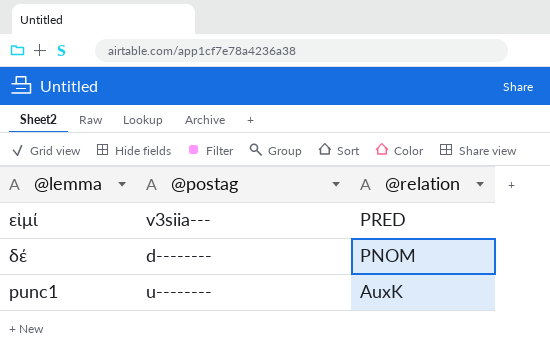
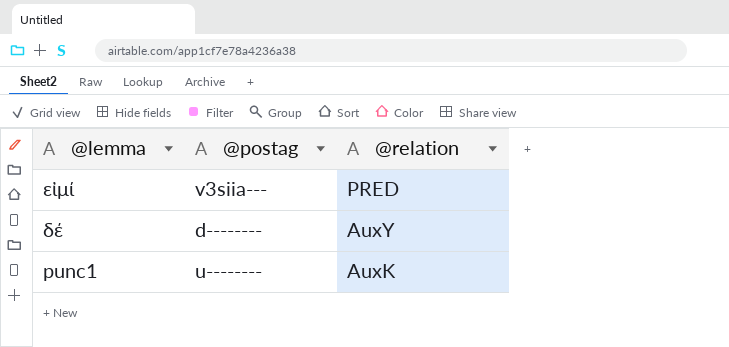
δέ | @relation: PNOM -> AuxY

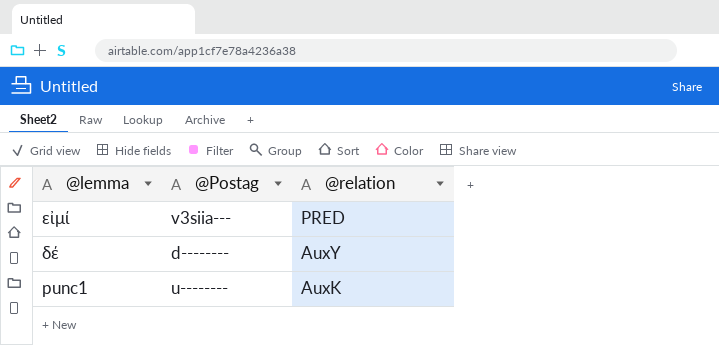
column name: @postag -> @Postag

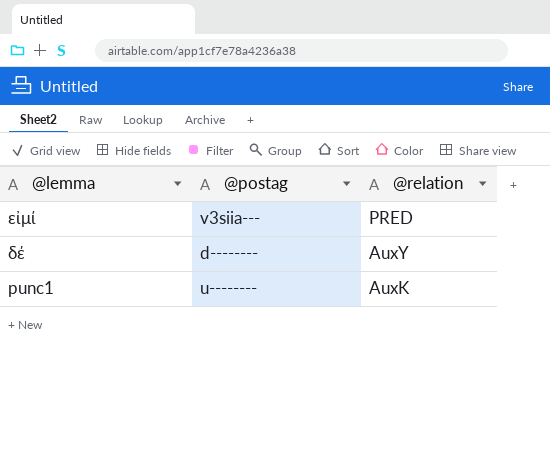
column name: @Postag -> @postag

